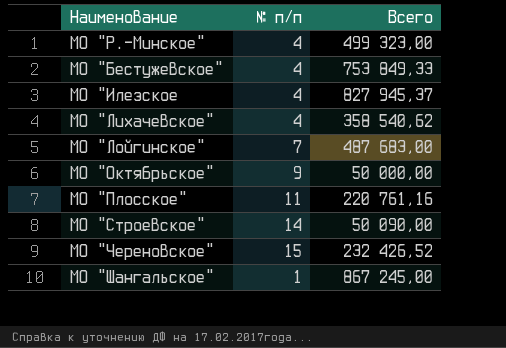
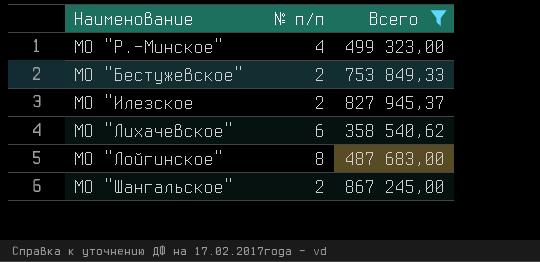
filter: none -> Всего >= 358 540,62
МО "Бестужевское" | № п/п: 4 -> 2
МО "Илезское | № п/п: 4 -> 2
МО "Лихачевское" | № п/п: 4 -> 6
МО "Лойгинское" | № п/п: 7 -> 8
МО "Шангальское" | № п/п: 1 -> 2

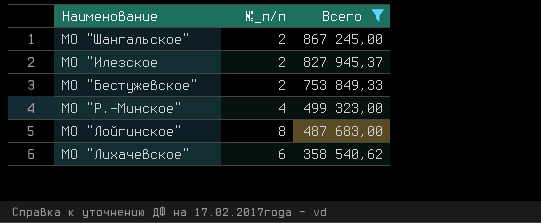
row order: none -> Всего descending
column name: № п/п -> №_п/п

